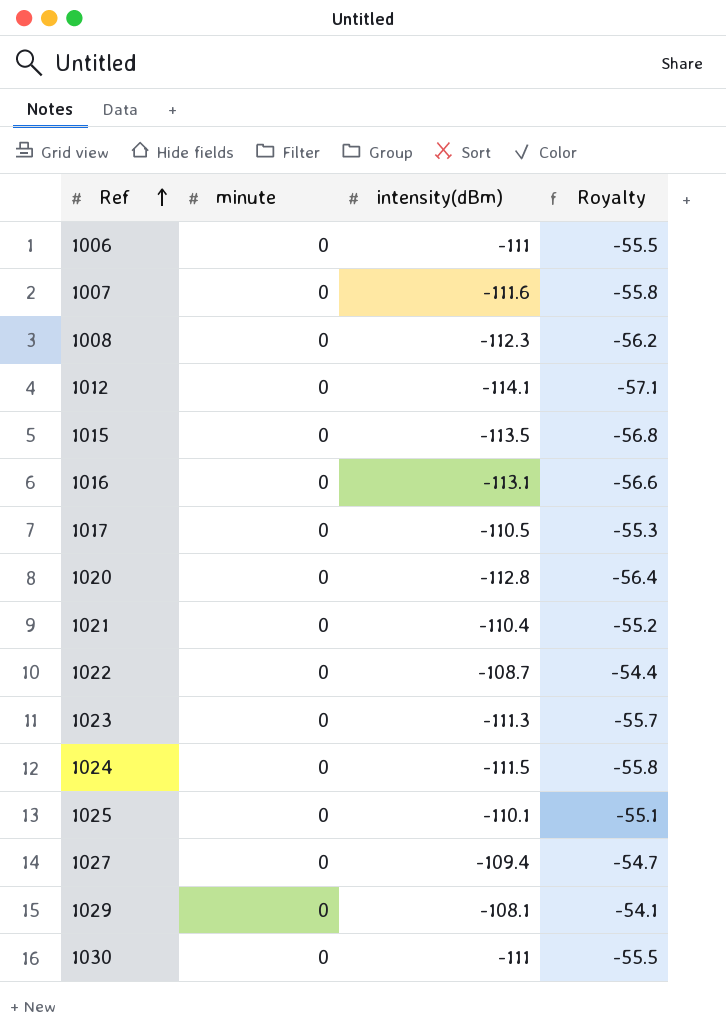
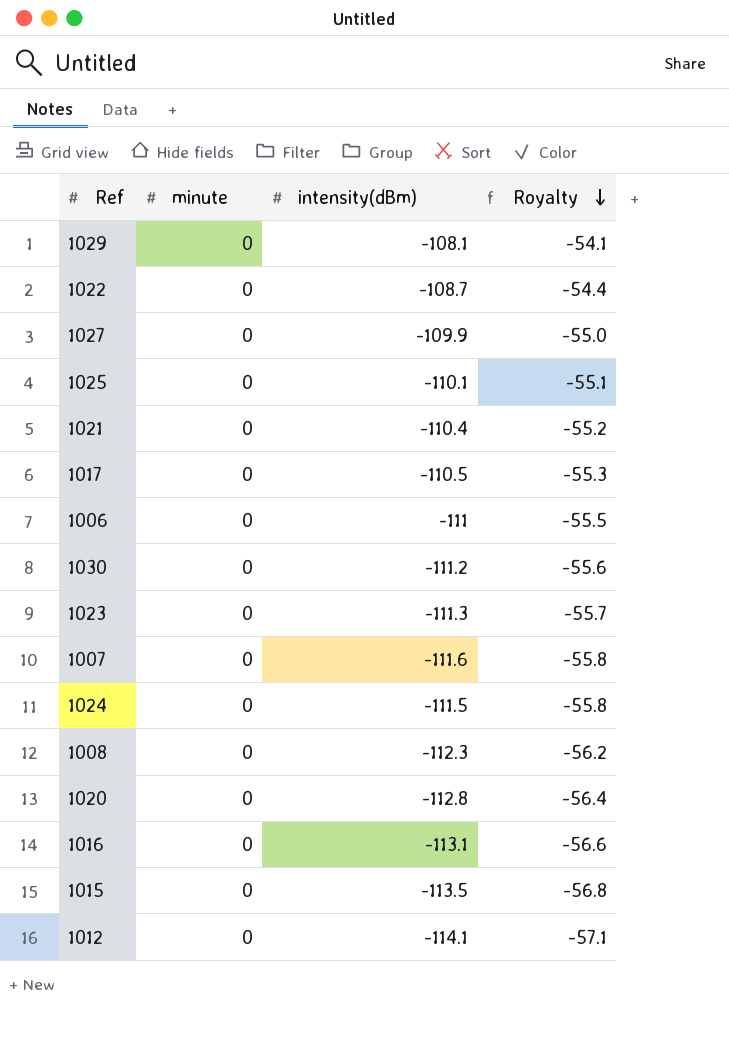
row order: Ref ascending -> Royalty descending
1027 | intensity(dBm): -109.4 -> -109.9
1027 | Royalty: -54.7 -> -55.0
1030 | intensity(dBm): -111 -> -111.2
1030 | Royalty: -55.5 -> -55.6

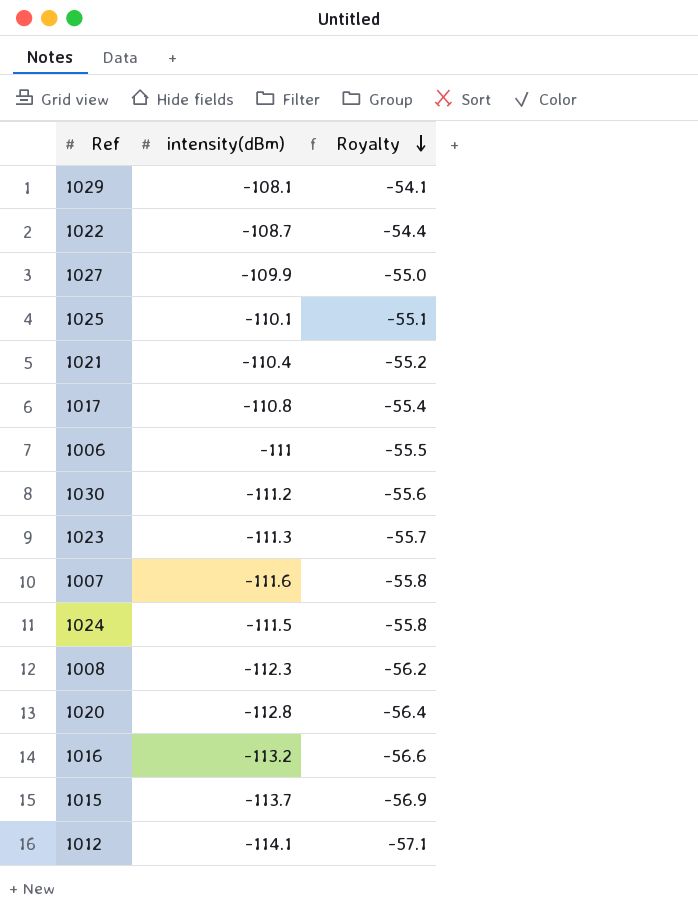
column minute | position: 2 -> none
1017 | intensity(dBm): -110.5 -> -110.8
1017 | Royalty: -55.3 -> -55.4
1016 | intensity(dBm): -113.1 -> -113.2
1015 | intensity(dBm): -113.5 -> -113.7
1015 | Royalty: -56.8 -> -56.9

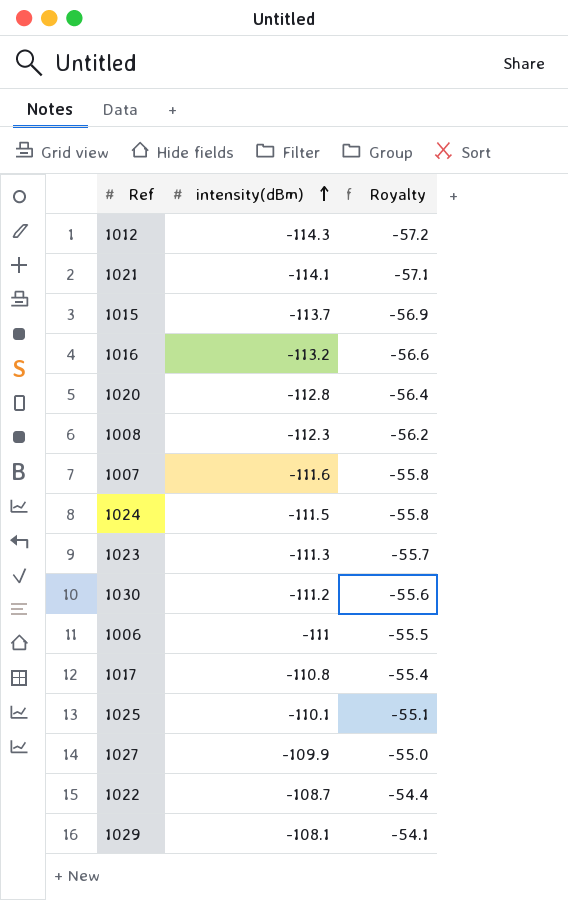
row order: Royalty descending -> intensity(dBm) ascending
1012 | intensity(dBm): -114.1 -> -114.3
1012 | Royalty: -57.1 -> -57.2
1021 | intensity(dBm): -110.4 -> -114.1
1021 | Royalty: -55.2 -> -57.1

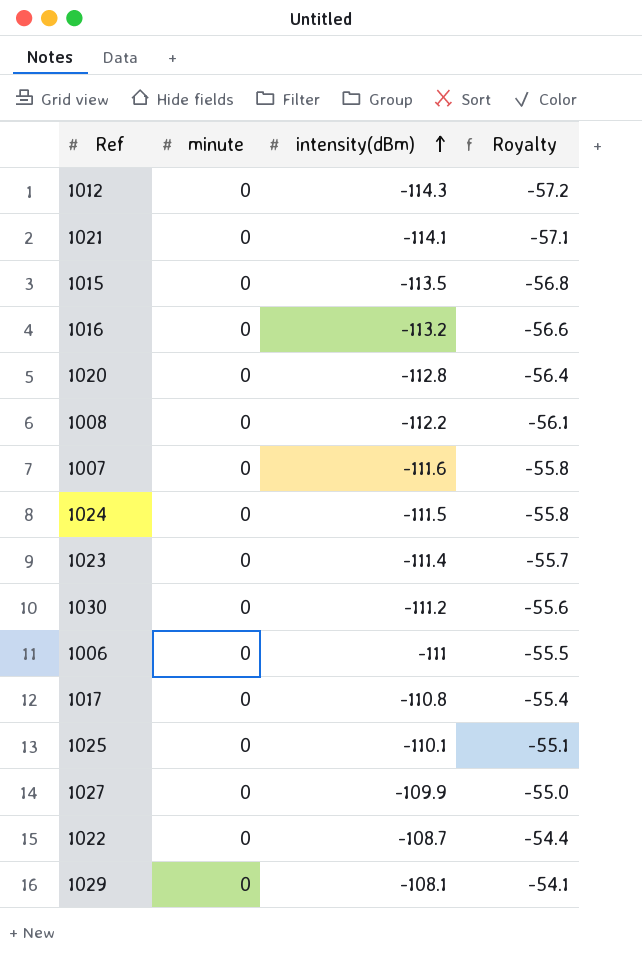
column minute | position: none -> 2
1015 | intensity(dBm): -113.7 -> -113.5
1015 | Royalty: -56.9 -> -56.8
1008 | intensity(dBm): -112.3 -> -112.2
1008 | Royalty: -56.2 -> -56.1
1023 | intensity(dBm): -111.3 -> -111.4

